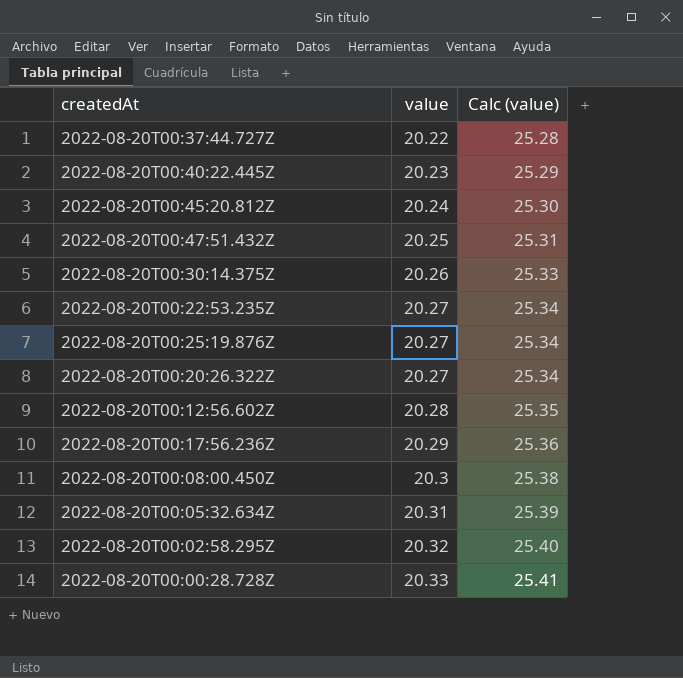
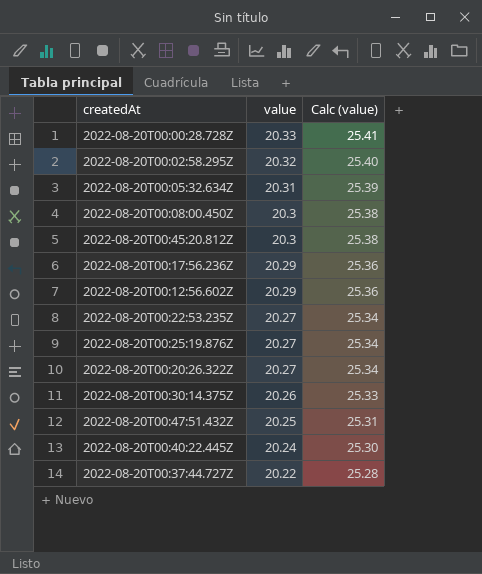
row order: value ascending -> value descending
2022-08-20T00:45:20.812Z | value: 20.24 -> 20.3
2022-08-20T00:45:20.812Z | Calc (value): 25.30 -> 25.38
2022-08-20T00:12:56.602Z | value: 20.28 -> 20.29
2022-08-20T00:12:56.602Z | Calc (value): 25.35 -> 25.36
2022-08-20T00:40:22.445Z | value: 20.23 -> 20.24
2022-08-20T00:40:22.445Z | Calc (value): 25.29 -> 25.30

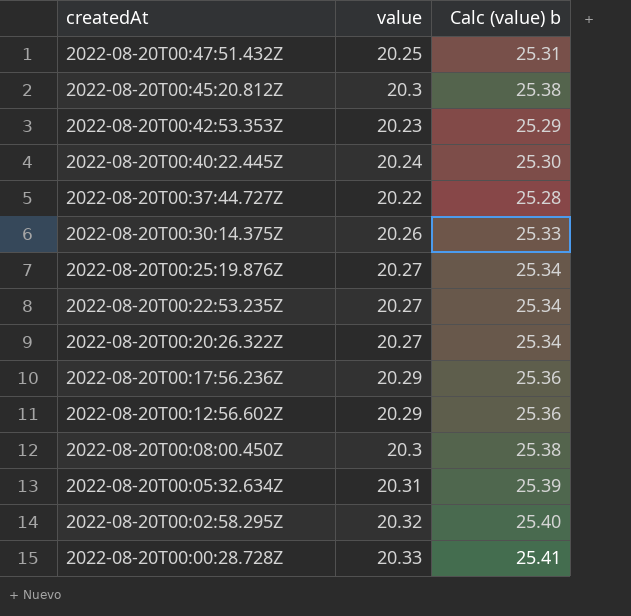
row order: value descending -> createdAt descending
column name: Calc (value) -> Calc (value) b
row 2022-08-20T00:42:53.353Z: none -> 20.23 | 25.29

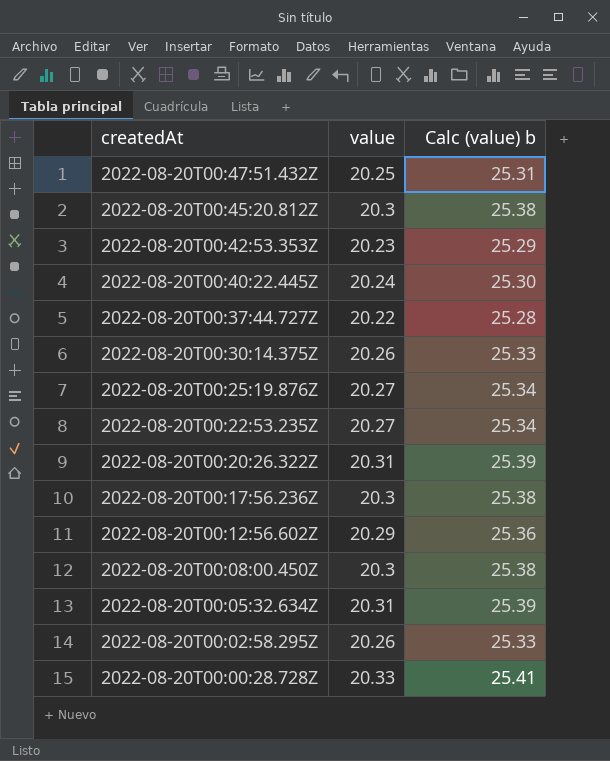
2022-08-20T00:20:26.322Z | value: 20.27 -> 20.31
2022-08-20T00:20:26.322Z | Calc (value) b: 25.34 -> 25.39
2022-08-20T00:17:56.236Z | value: 20.29 -> 20.3
2022-08-20T00:17:56.236Z | Calc (value) b: 25.36 -> 25.38
2022-08-20T00:02:58.295Z | value: 20.32 -> 20.26
2022-08-20T00:02:58.295Z | Calc (value) b: 25.40 -> 25.33

